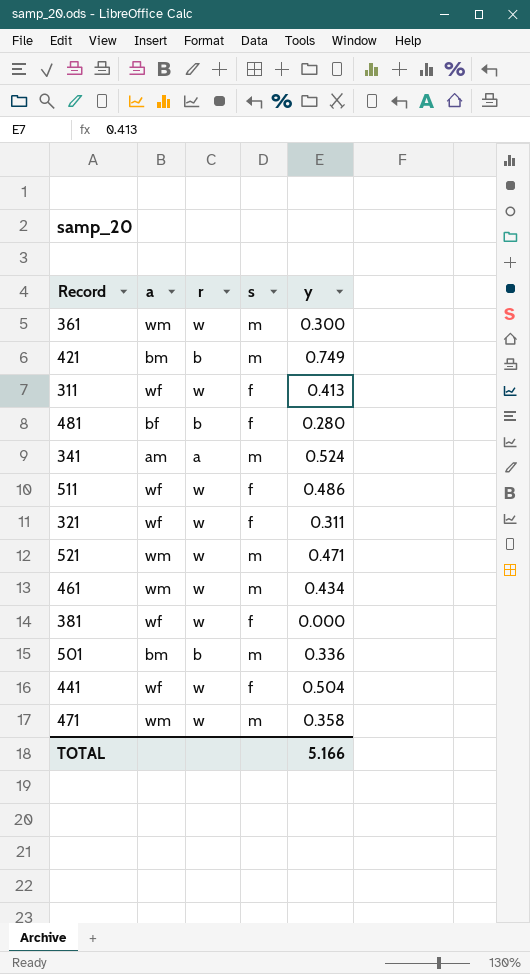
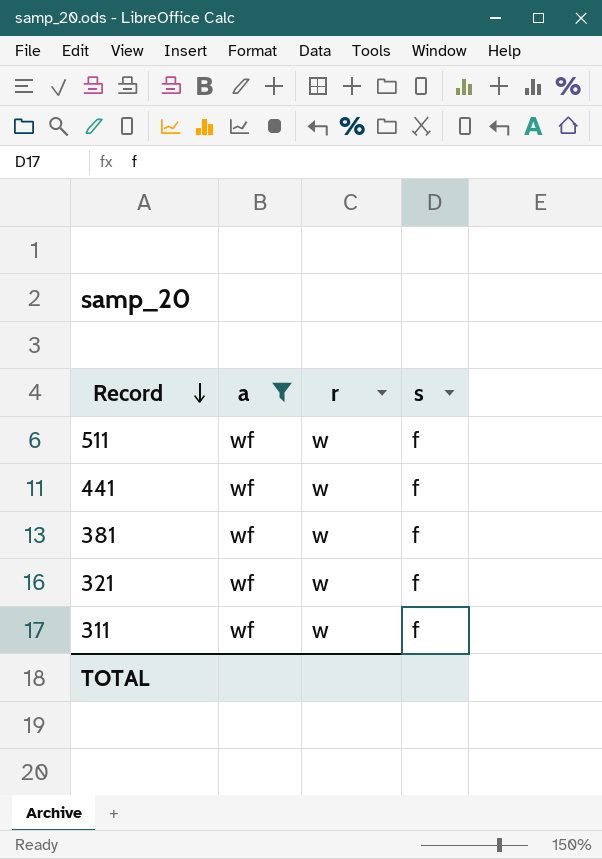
filter: none -> a = wf
row order: none -> Record descending
column y | position: 5 -> none

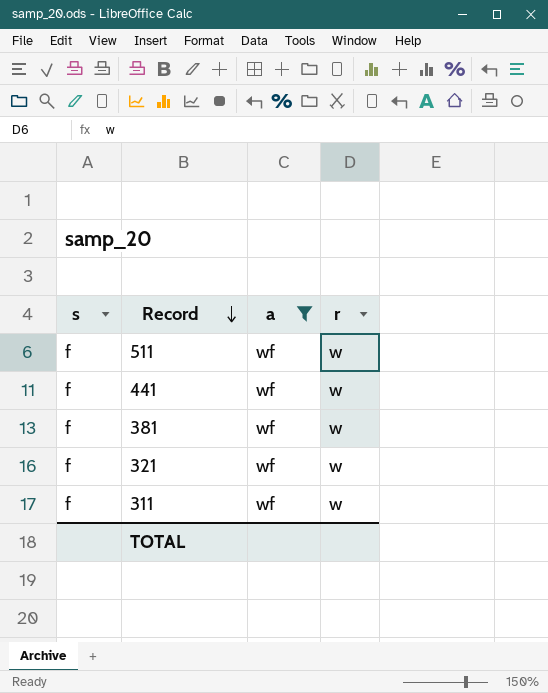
column s | position: 4 -> 1

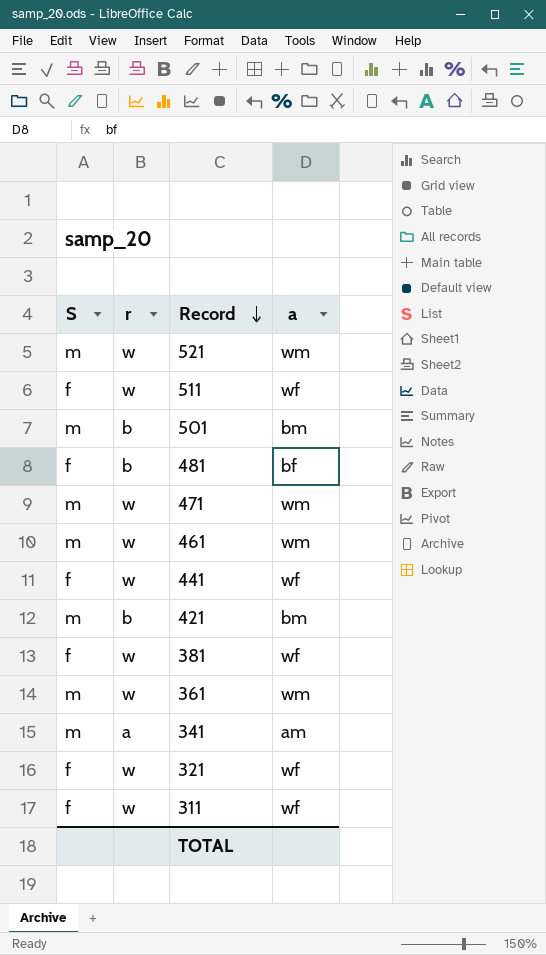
filter: a = wf -> none
column name: s -> S
column r | position: 4 -> 2

